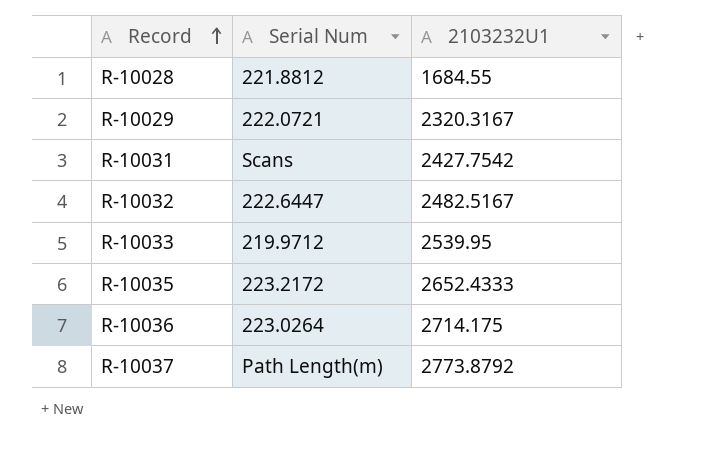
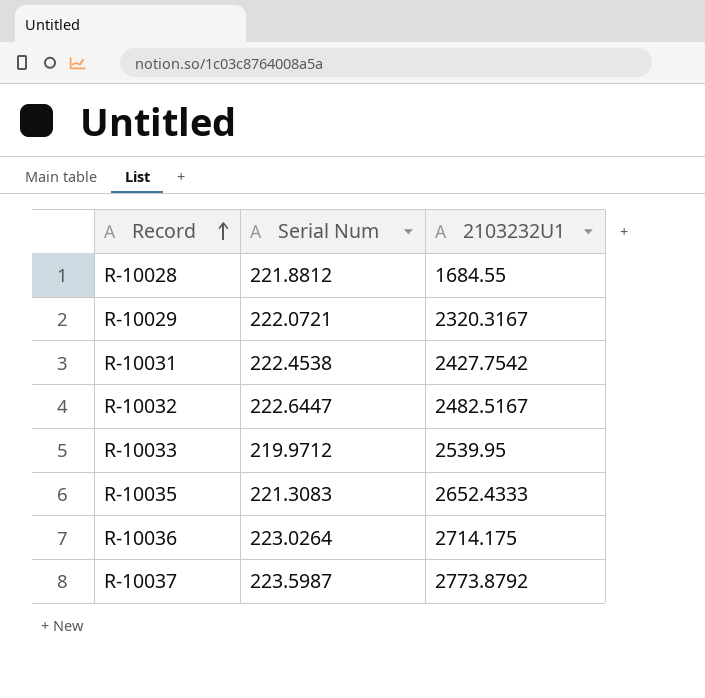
R-10031 | Serial Num: Scans -> 222.4538
R-10035 | Serial Num: 223.2172 -> 221.3083
R-10037 | Serial Num: Path Length(m) -> 223.5987

